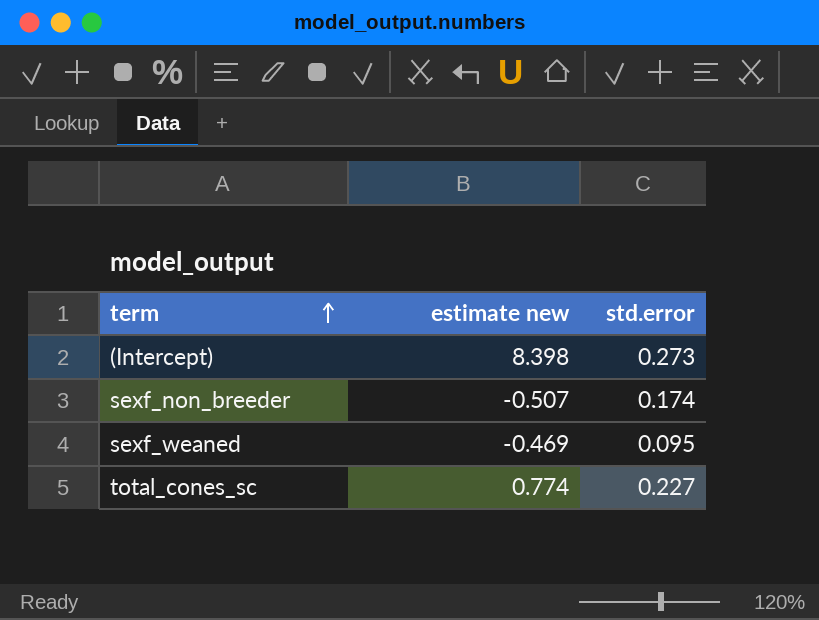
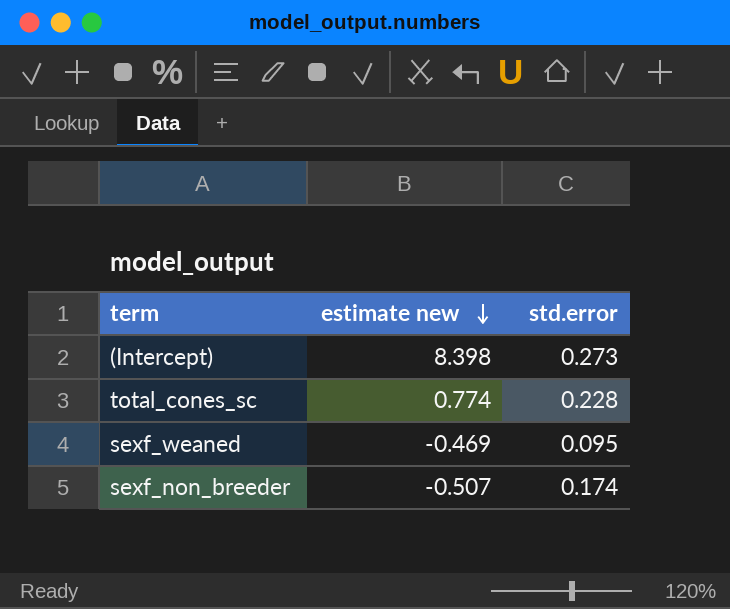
row order: term ascending -> estimate new descending
total_cones_sc | std.error: 0.227 -> 0.228

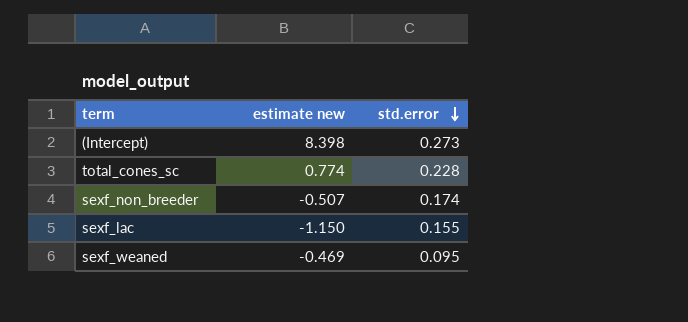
row order: estimate new descending -> std.error descending
row sexf_lac: none -> -1.150 | 0.155

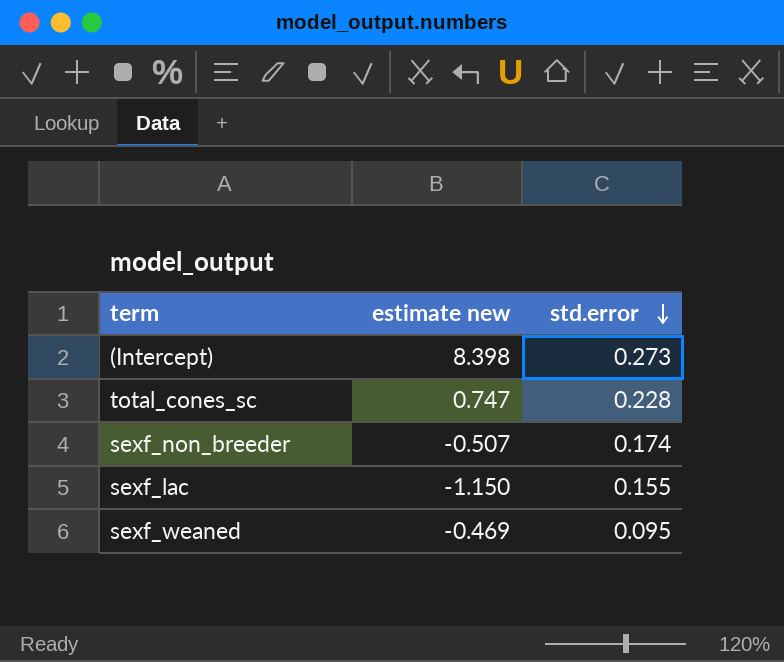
total_cones_sc | estimate new: 0.774 -> 0.747

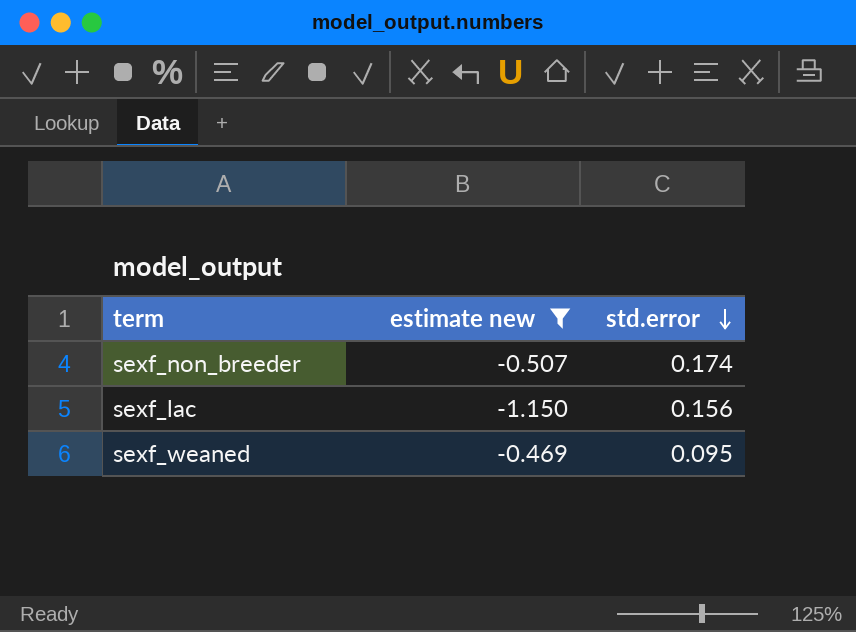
filter: none -> estimate new <= -0.469
sexf_lac | std.error: 0.155 -> 0.156

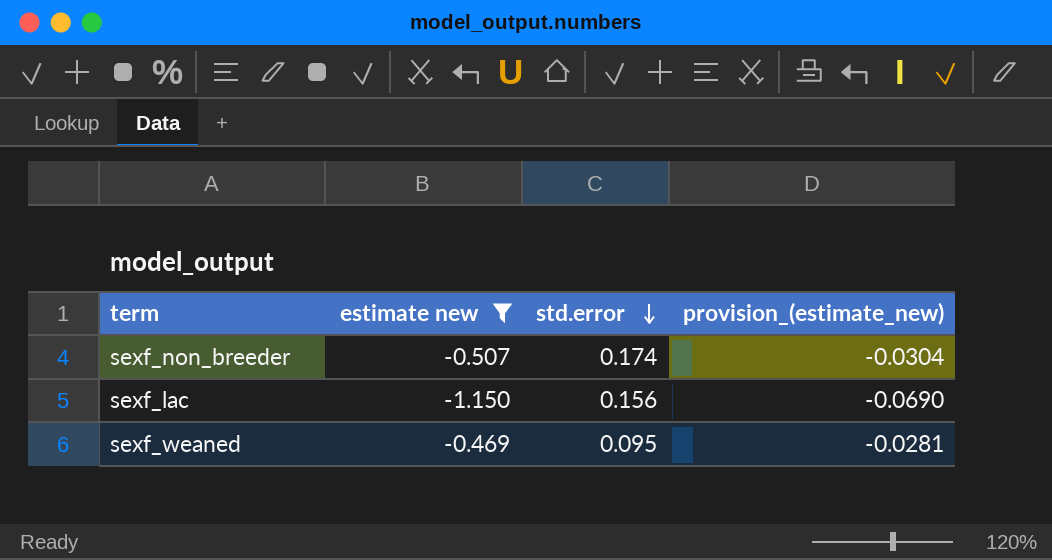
column provision_(estimate_new) | formula: none -> [estimate new] * 0.06

